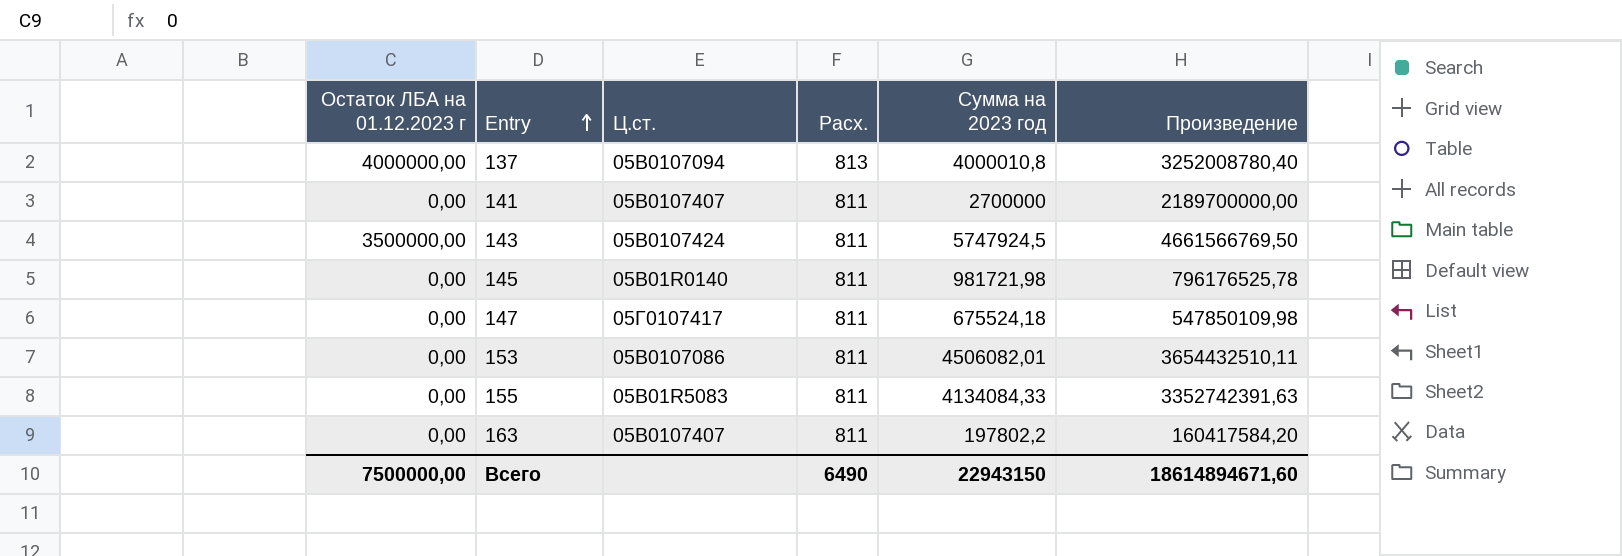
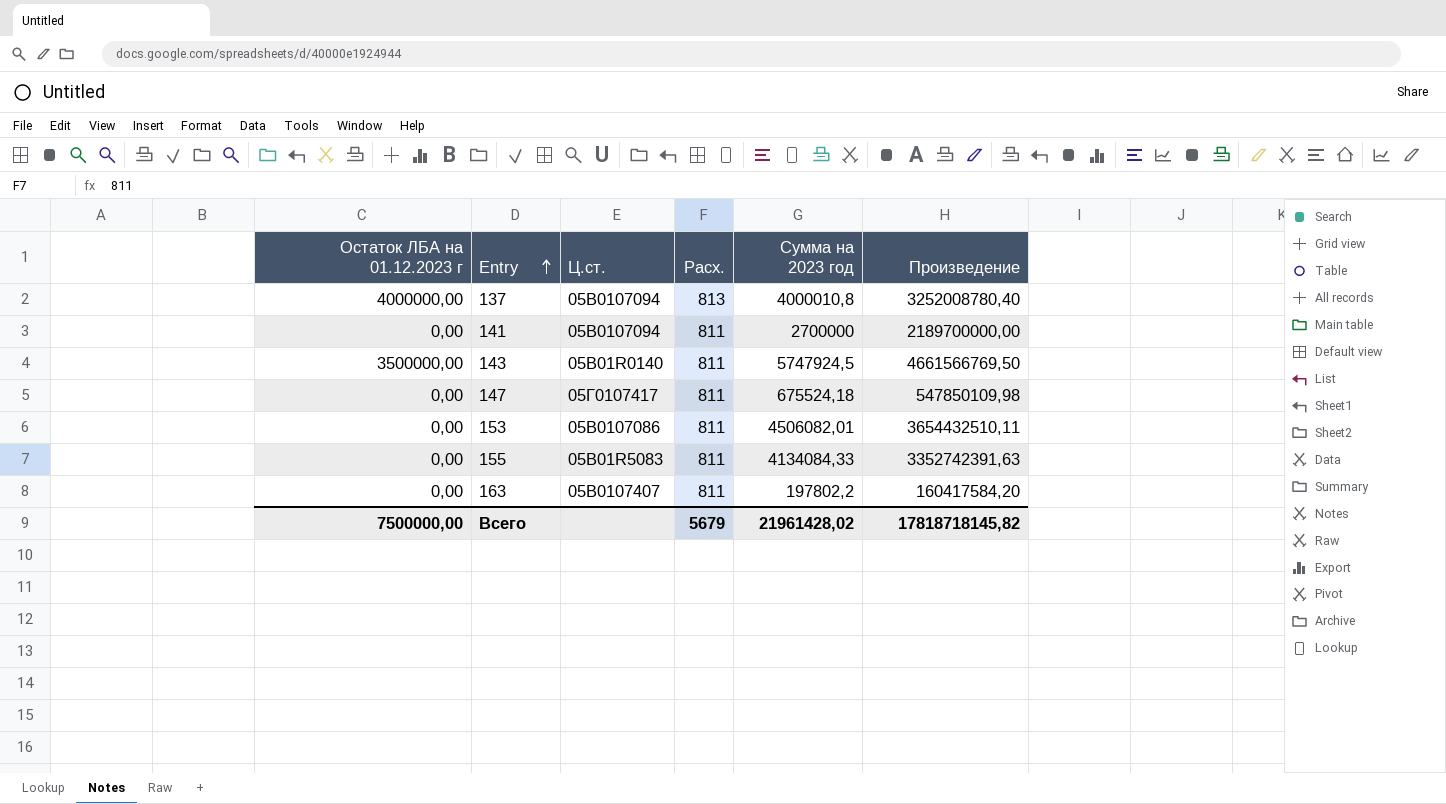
row 145: 0,00 | 05В01R0140 | 811 | 981721,98 | 796176525,78 -> none
141 | Ц.ст.: 05В0107407 -> 05В0107094
143 | Ц.ст.: 05В0107424 -> 05В01R0140
Всего | Расх.: 6490 -> 5679
Всего | Сумма на 2023 год: 22943150 -> 21961428,02
Всего | Произведение: 18614894671,60 -> 17818718145,82

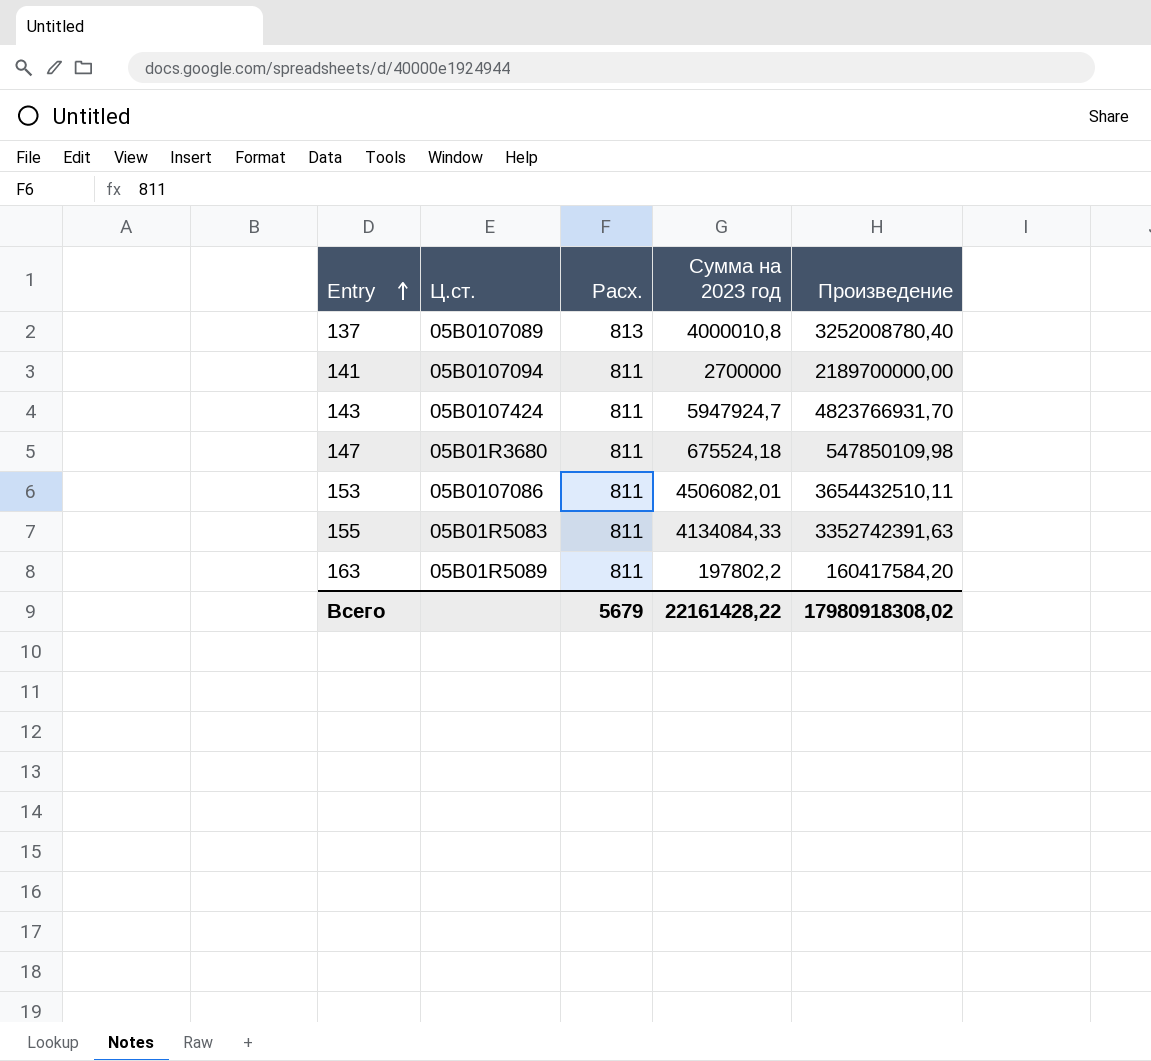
column Остаток ЛБА на 01.12.2023 г | position: 1 -> none
137 | Ц.ст.: 05В0107094 -> 05В0107089
143 | Ц.ст.: 05В01R0140 -> 05В0107424
143 | Сумма на 2023 год: 5747924,5 -> 5947924,7
143 | Произведение: 4661566769,50 -> 4823766931,70
147 | Ц.ст.: 05Г0107417 -> 05В01R3680
163 | Ц.ст.: 05В0107407 -> 05В01R5089
Всего | Сумма на 2023 год: 21961428,02 -> 22161428,22
Всего | Произведение: 17818718145,82 -> 17980918308,02

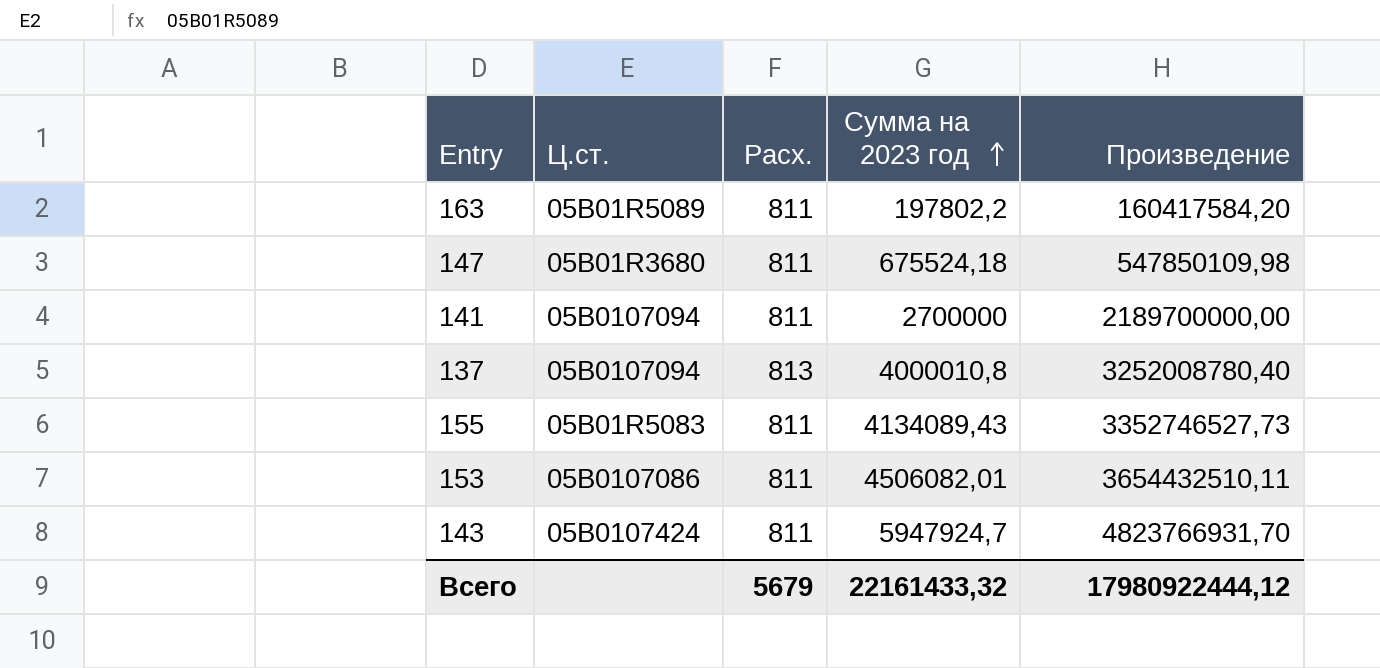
row order: Entry ascending -> Сумма на 2023 год ascending
137 | Ц.ст.: 05В0107089 -> 05В0107094
155 | Сумма на 2023 год: 4134084,33 -> 4134089,43
155 | Произведение: 3352742391,63 -> 3352746527,73
Всего | Сумма на 2023 год: 22161428,22 -> 22161433,32
Всего | Произведение: 17980918308,02 -> 17980922444,12

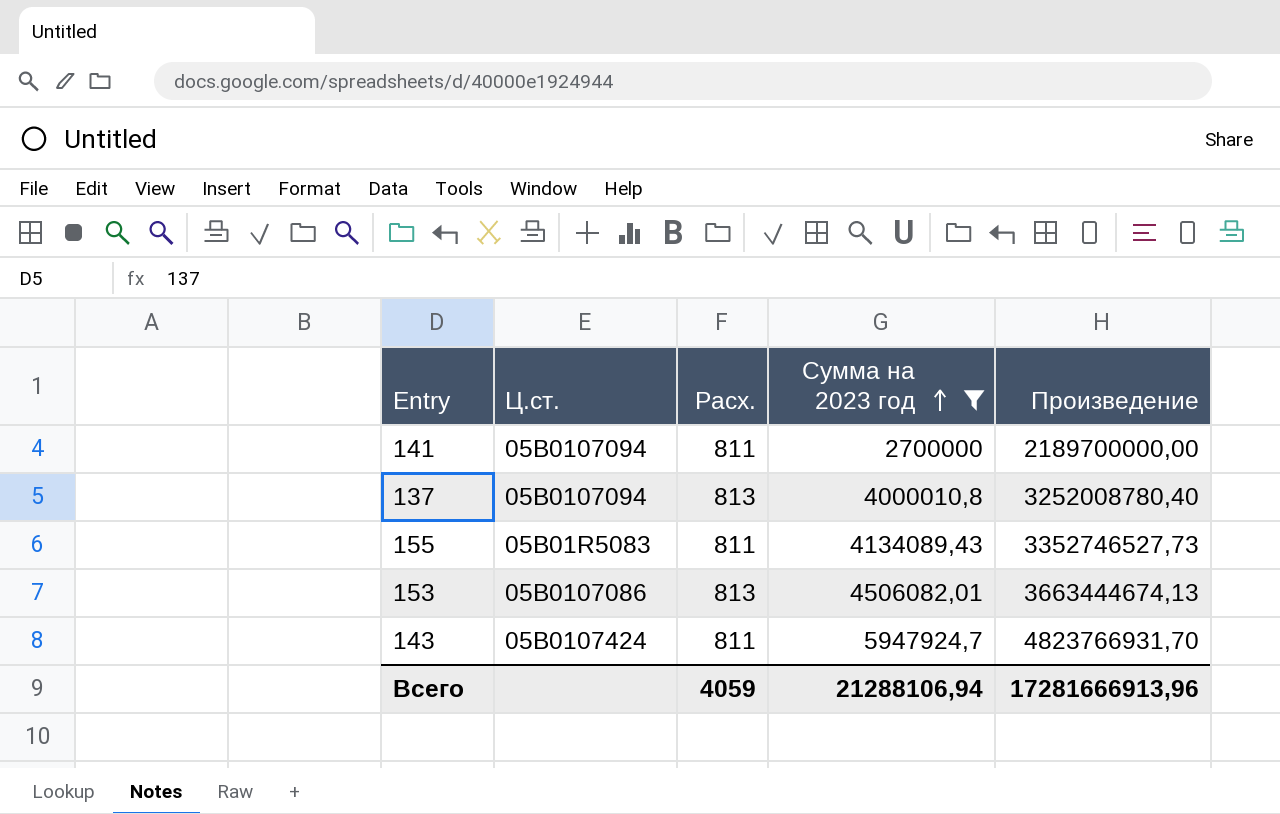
filter: none -> Сумма на 2023 год >= 2700000
153 | Расх.: 811 -> 813
153 | Произведение: 3654432510,11 -> 3663444674,13
Всего | Расх.: 5679 -> 4059
Всего | Сумма на 2023 год: 22161433,32 -> 21288106,94
Всего | Произведение: 17980922444,12 -> 17281666913,96

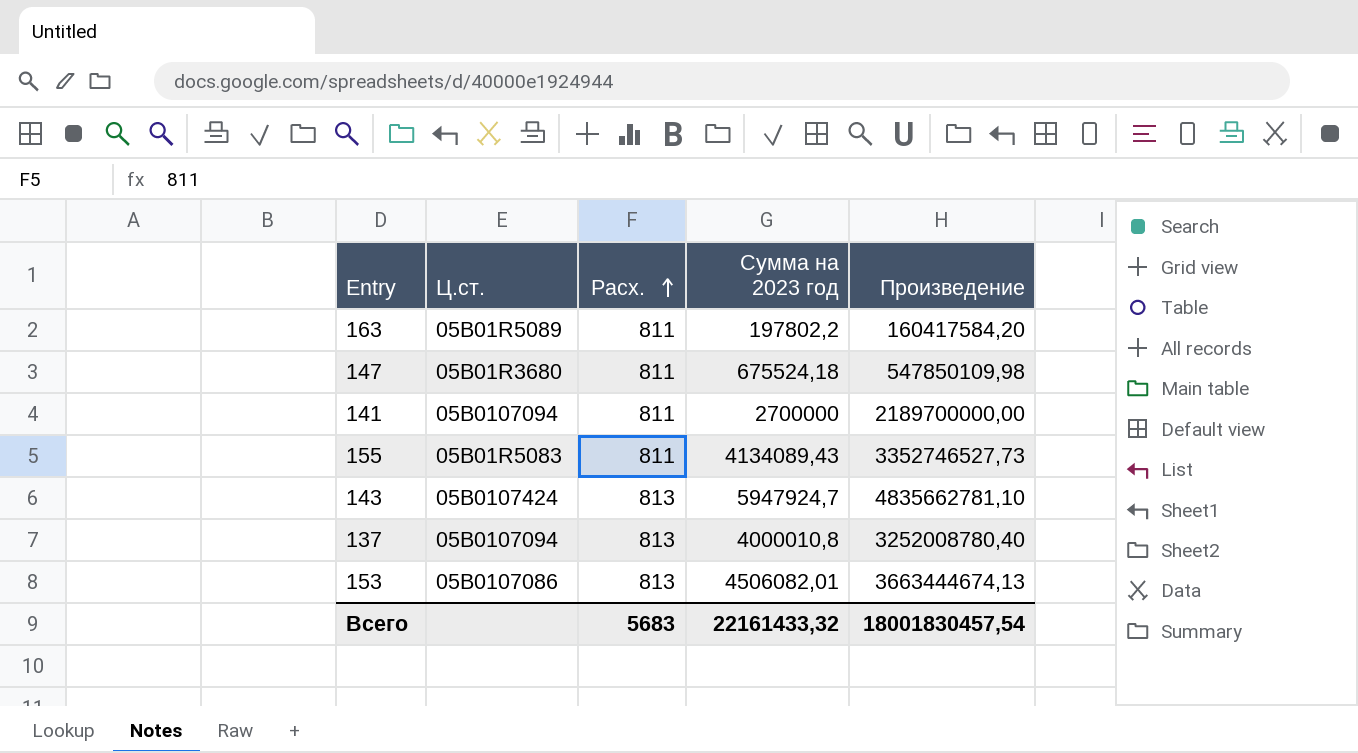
filter: Сумма на 2023 год >= 2700000 -> none
row order: Сумма на 2023 год ascending -> Расх. ascending
143 | Расх.: 811 -> 813
143 | Произведение: 4823766931,70 -> 4835662781,10
Всего | Расх.: 4059 -> 5683
Всего | Сумма на 2023 год: 21288106,94 -> 22161433,32
Всего | Произведение: 17281666913,96 -> 18001830457,54

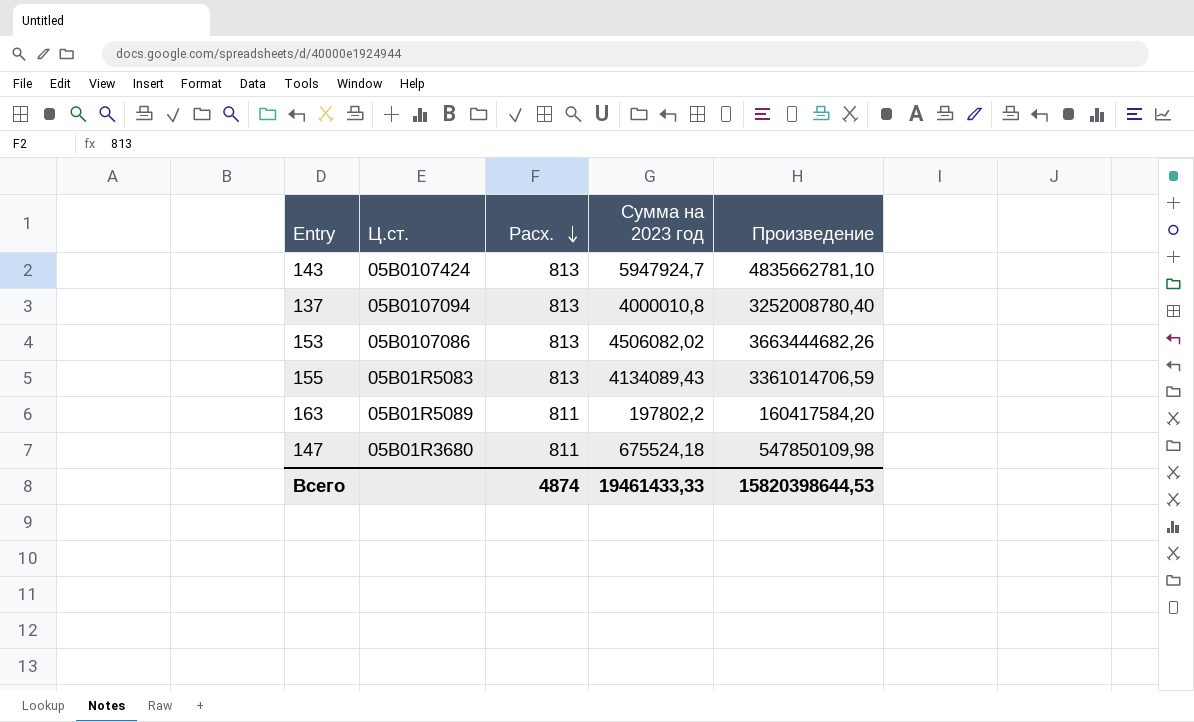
row order: Расх. ascending -> Расх. descending
row 141: 05В0107094 | 811 | 2700000 | 2189700000,00 -> none
153 | Сумма на 2023 год: 4506082,01 -> 4506082,02
153 | Произведение: 3663444674,13 -> 3663444682,26
155 | Расх.: 811 -> 813
155 | Произведение: 3352746527,73 -> 3361014706,59
Всего | Расх.: 5683 -> 4874
Всего | Сумма на 2023 год: 22161433,32 -> 19461433,33
Всего | Произведение: 18001830457,54 -> 15820398644,53

